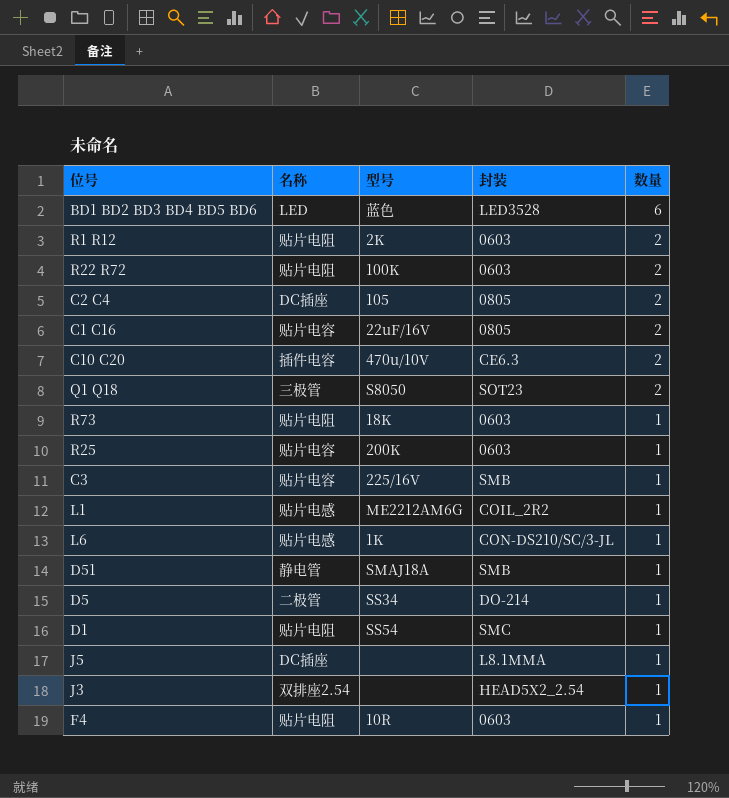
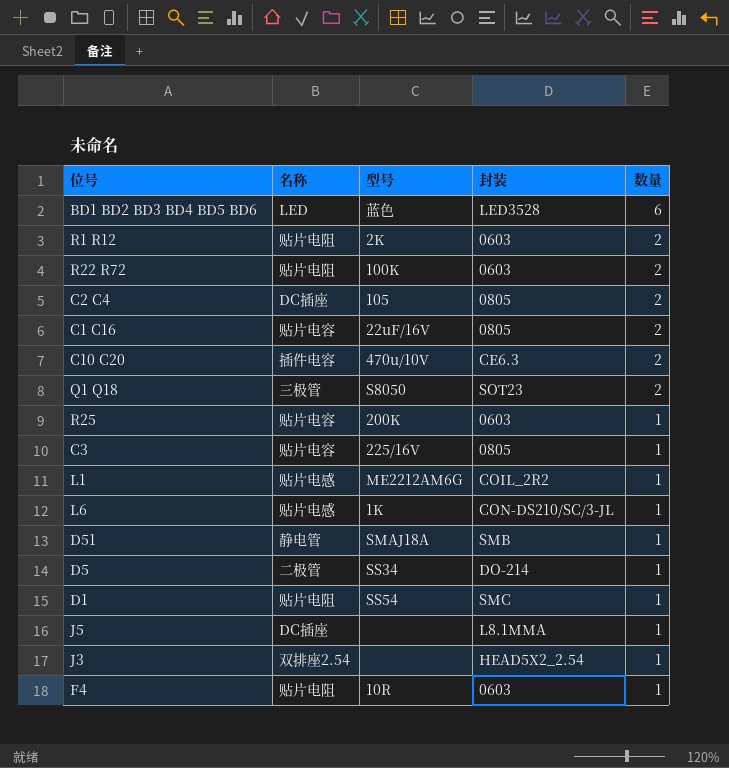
row R73: 贴片电阻 | 18K | 0603 | 1 -> none
C3 | 封装: SMB -> 0805

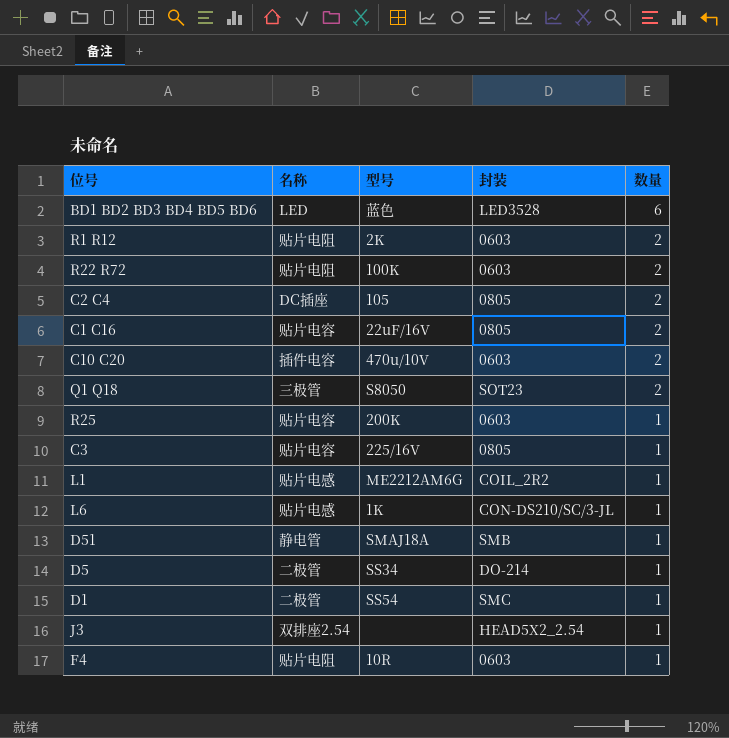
row J5: DC插座 | none | L8.1MMA | 1 -> none
C10 C20 | 封装: CE6.3 -> 0603
D1 | 名称: 贴片电阻 -> 二极管

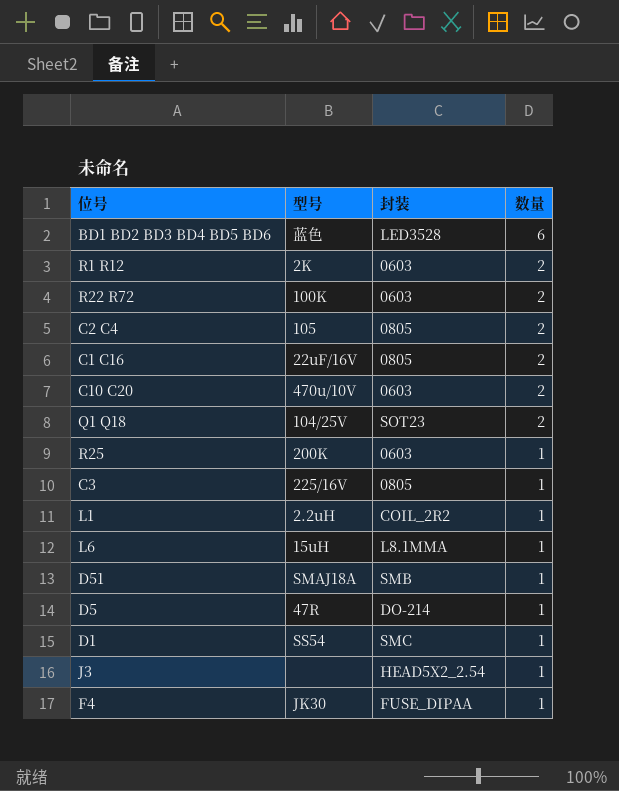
column 名称 | position: 2 -> none
Q1 Q18 | 型号: S8050 -> 104/25V
L1 | 型号: ME2212AM6G -> 2.2uH
L6 | 型号: 1K -> 15uH
L6 | 封装: CON-DS210/SC/3-JL -> L8.1MMA
D5 | 型号: SS34 -> 47R
F4 | 型号: 10R -> JK30
F4 | 封装: 0603 -> FUSE_DIPAA

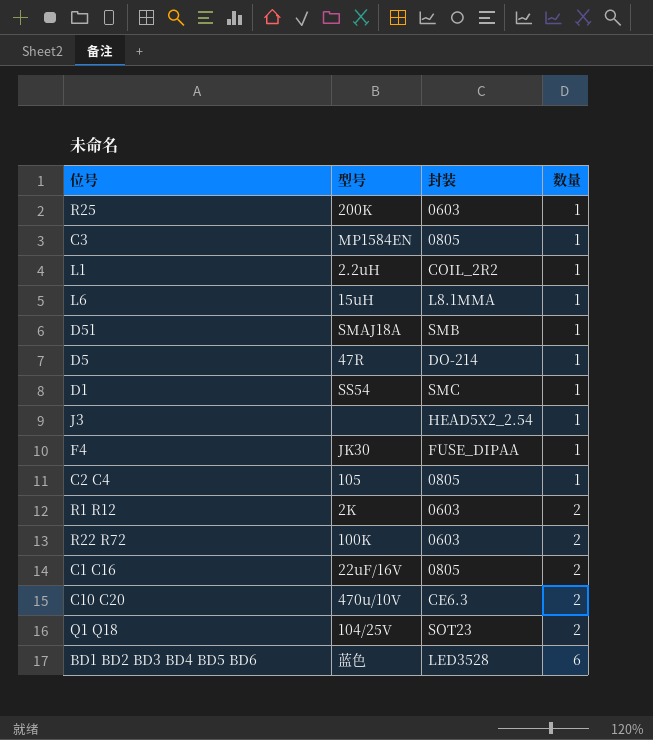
row order: 数量 descending -> 数量 ascending
C3 | 型号: 225/16V -> MP1584EN
C2 C4 | 数量: 2 -> 1
C10 C20 | 封装: 0603 -> CE6.3

